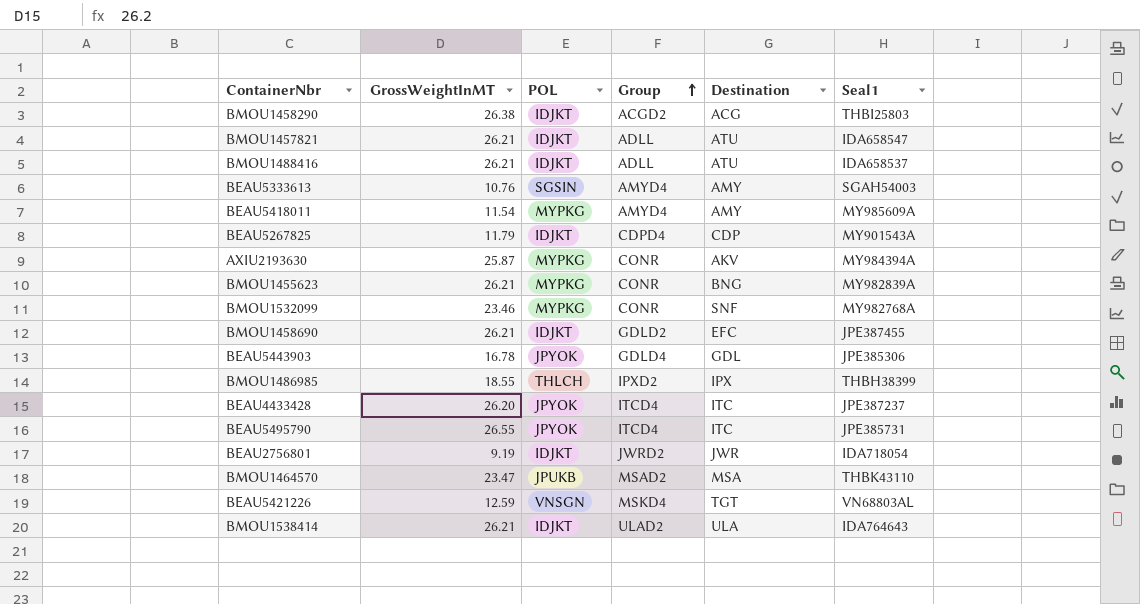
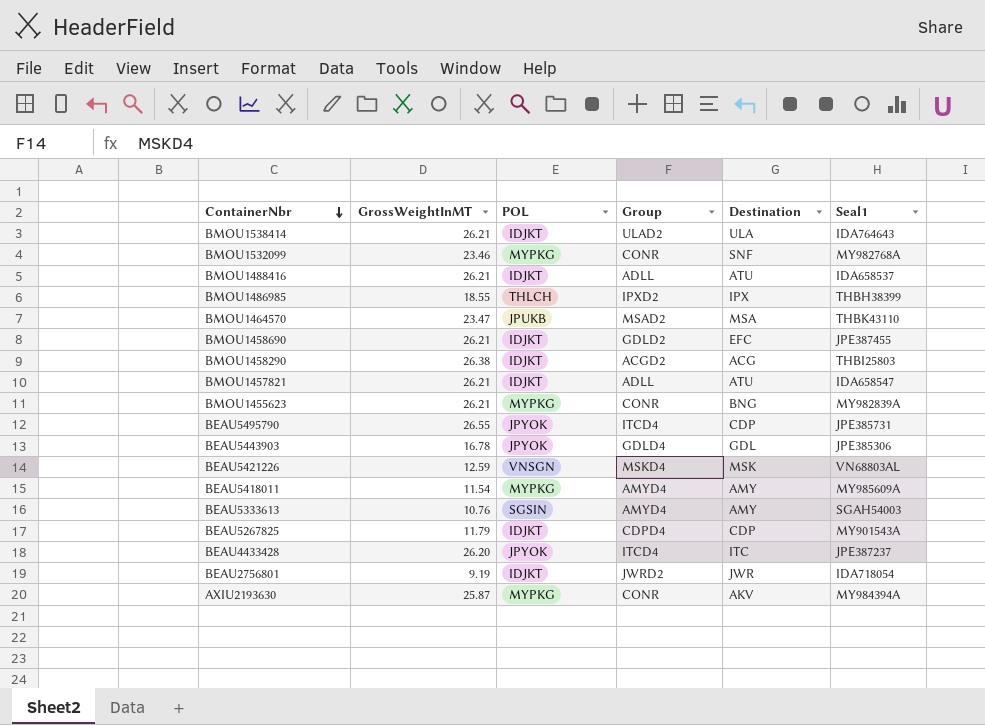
row order: Group ascending -> ContainerNbr descending
BEAU5495790 | Destination: ITC -> CDP
BEAU5421226 | Destination: TGT -> MSK

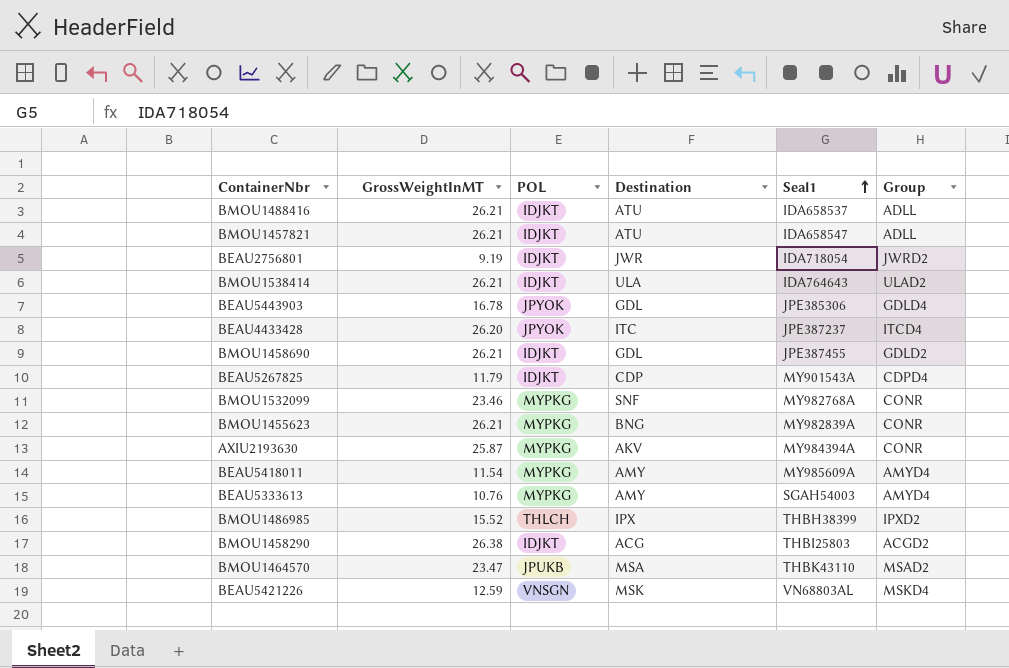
row order: ContainerNbr descending -> Seal1 ascending
column Group | position: 4 -> 6
row BEAU5495790: 26.55 | JPYOK | ITCD4 | CDP | JPE385731 -> none
BMOU1458690 | Destination: EFC -> GDL
BEAU5333613 | POL: SGSIN -> MYPKG
BMOU1486985 | GrossWeightInMT: 18.55 -> 15.52

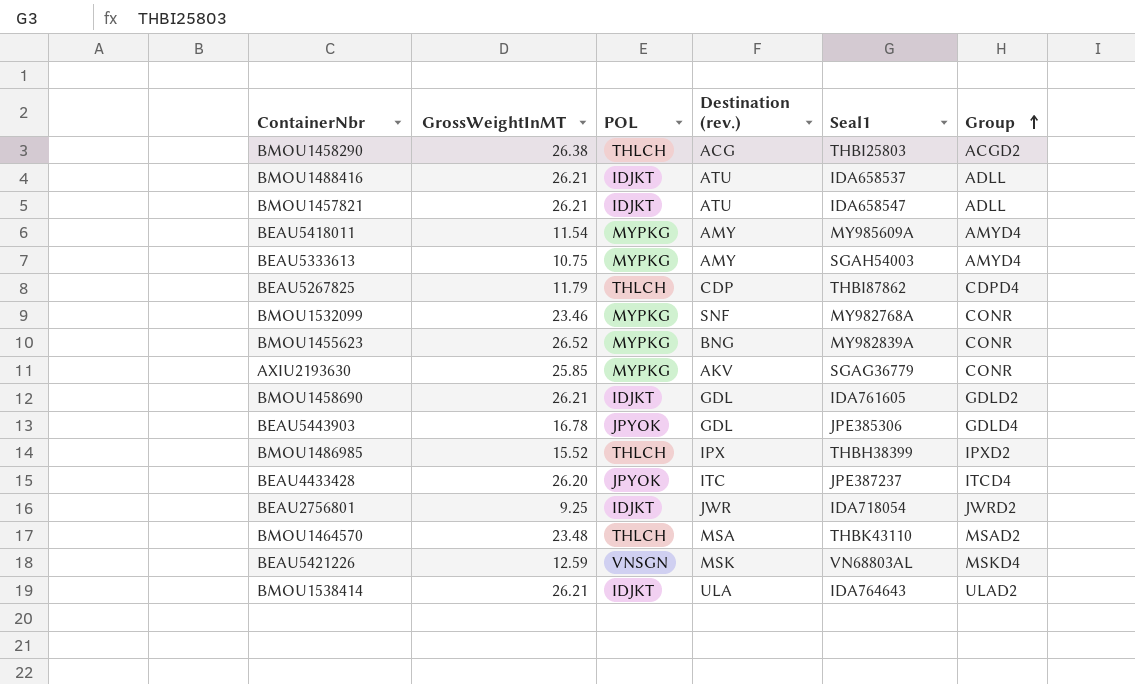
row order: Seal1 ascending -> Group ascending
column name: Destination -> Destination (rev.)
BMOU1458290 | POL: IDJKT -> THLCH
BEAU5333613 | GrossWeightInMT: 10.76 -> 10.75
BEAU5267825 | POL: IDJKT -> THLCH
BEAU5267825 | Seal1: MY901543A -> THBI87862
BMOU1455623 | GrossWeightInMT: 26.21 -> 26.52
AXIU2193630 | GrossWeightInMT: 25.87 -> 25.85
AXIU2193630 | Seal1: MY984394A -> SGAG36779
BMOU1458690 | Seal1: JPE387455 -> IDA761605
BEAU2756801 | GrossWeightInMT: 9.19 -> 9.25
BMOU1464570 | GrossWeightInMT: 23.47 -> 23.48
BMOU1464570 | POL: JPUKB -> THLCH

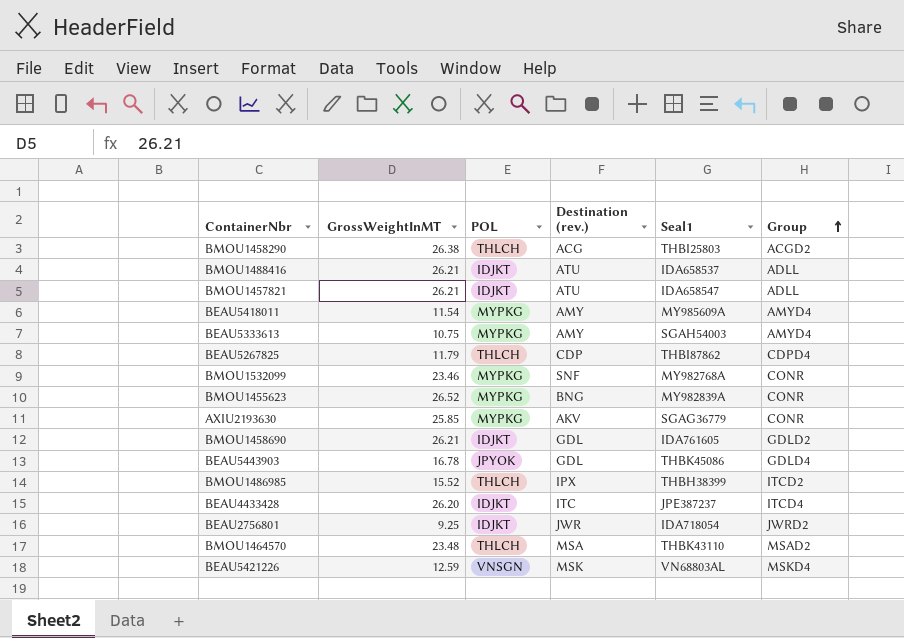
row BMOU1538414: 26.21 | IDJKT | ULA | IDA764643 | ULAD2 -> none
BEAU5443903 | Seal1: JPE385306 -> THBK45086
BMOU1486985 | Group: IPXD2 -> ITCD2
BEAU4433428 | POL: JPYOK -> IDJKT

